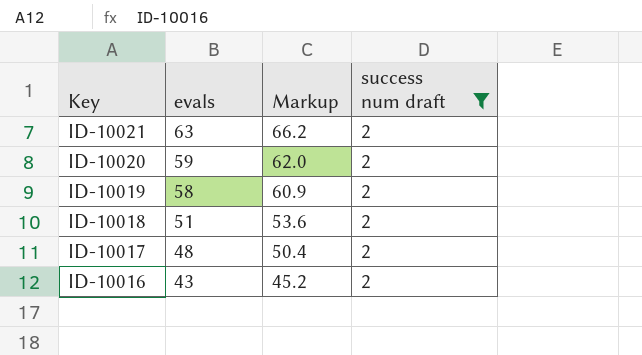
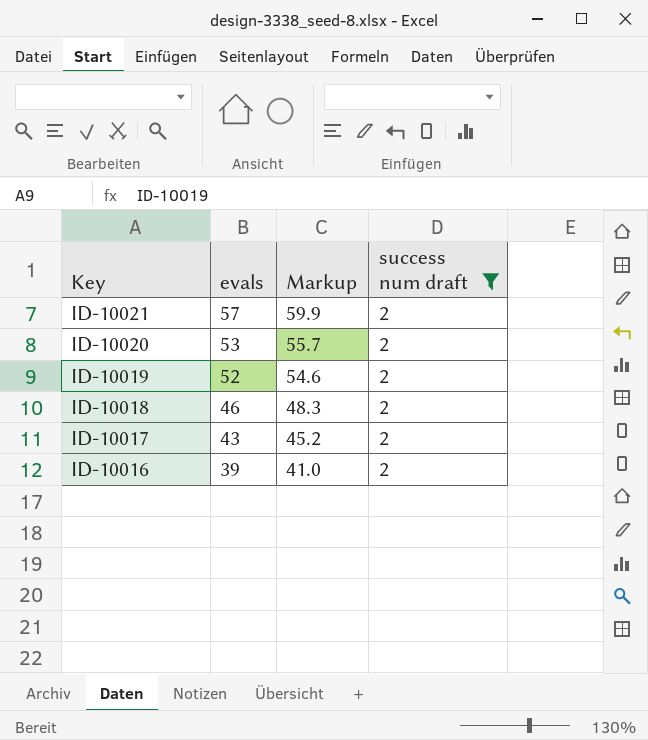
ID-10021 | evals: 63 -> 57
ID-10021 | Markup: 66.2 -> 59.9
ID-10020 | evals: 59 -> 53
ID-10020 | Markup: 62.0 -> 55.7
ID-10019 | evals: 58 -> 52
ID-10019 | Markup: 60.9 -> 54.6
ID-10018 | evals: 51 -> 46
ID-10018 | Markup: 53.6 -> 48.3
ID-10017 | evals: 48 -> 43
ID-10017 | Markup: 50.4 -> 45.2
ID-10016 | evals: 43 -> 39
ID-10016 | Markup: 45.2 -> 41.0

